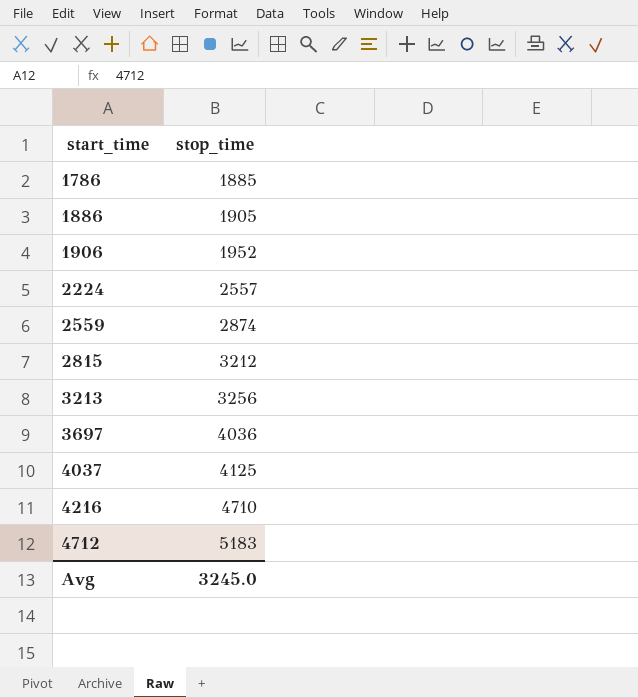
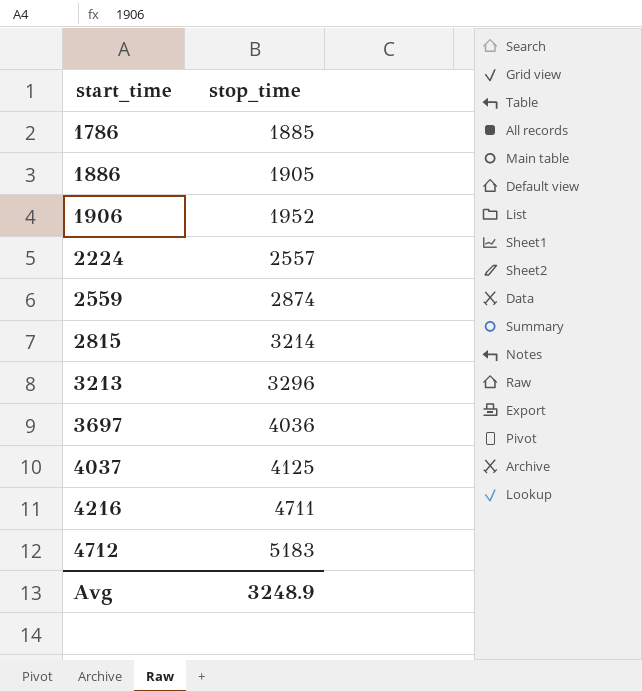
2815 | stop_time: 3212 -> 3214
3213 | stop_time: 3256 -> 3296
4216 | stop_time: 4710 -> 4711
Avg | stop_time: 3245.0 -> 3248.9

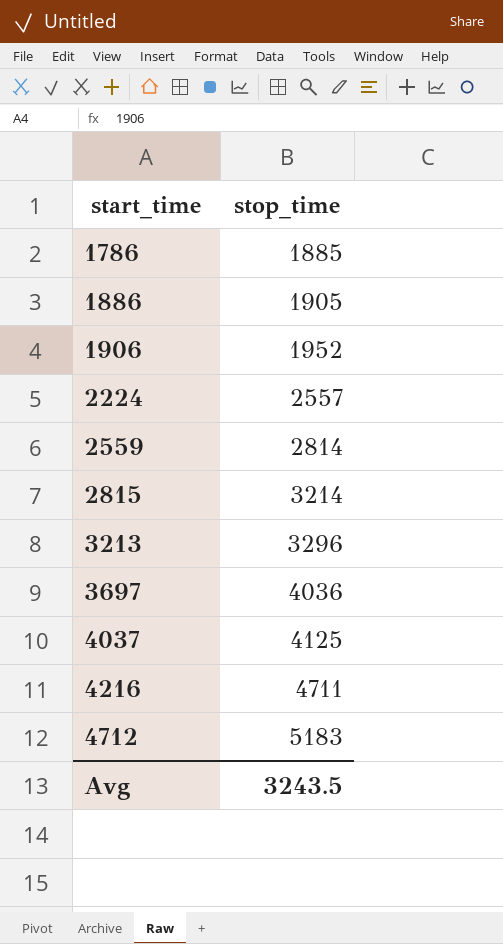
2559 | stop_time: 2874 -> 2814
Avg | stop_time: 3248.9 -> 3243.5

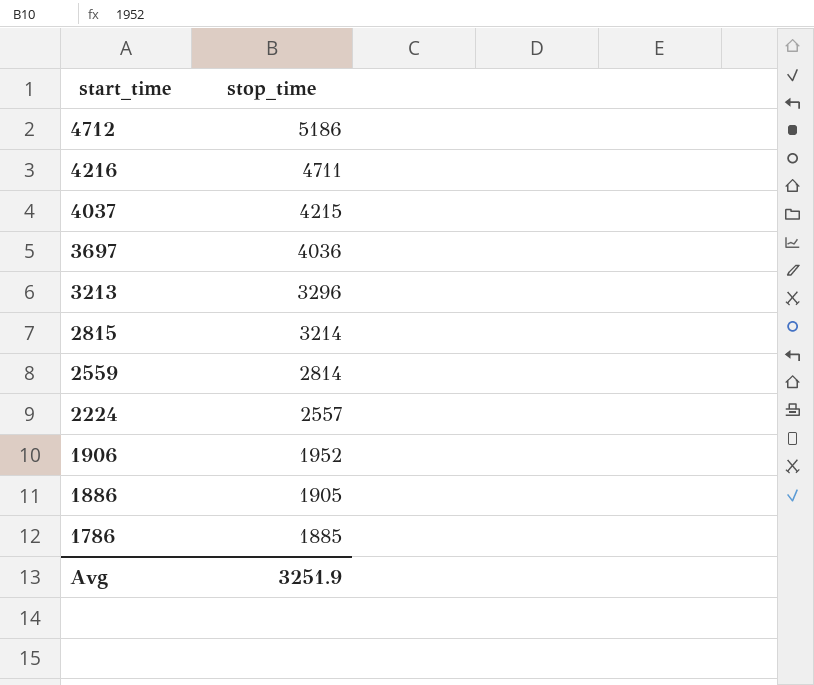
row order: start_time ascending -> start_time descending
4712 | stop_time: 5183 -> 5186
4037 | stop_time: 4125 -> 4215
Avg | stop_time: 3243.5 -> 3251.9

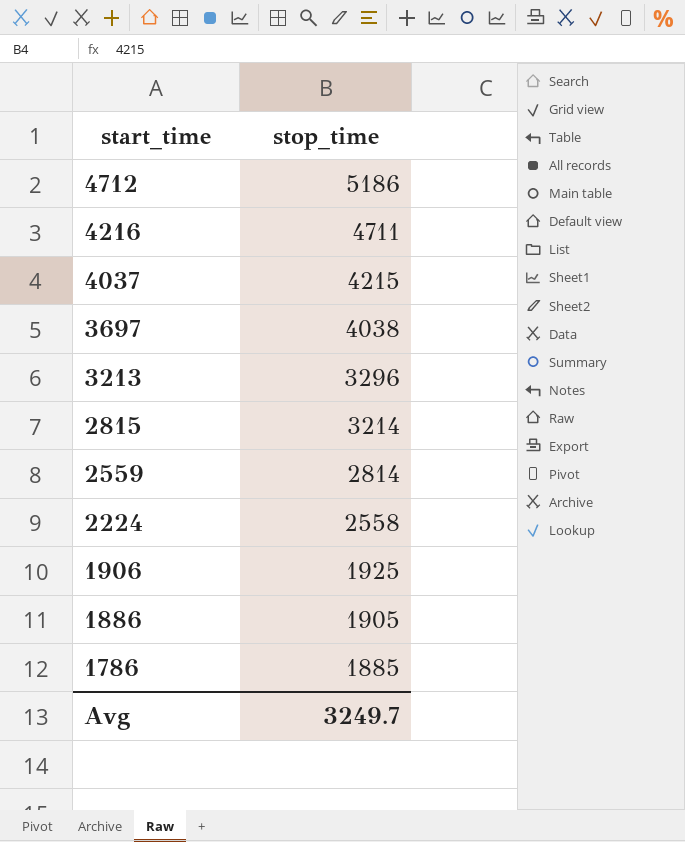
3697 | stop_time: 4036 -> 4038
2224 | stop_time: 2557 -> 2558
1906 | stop_time: 1952 -> 1925
Avg | stop_time: 3251.9 -> 3249.7

